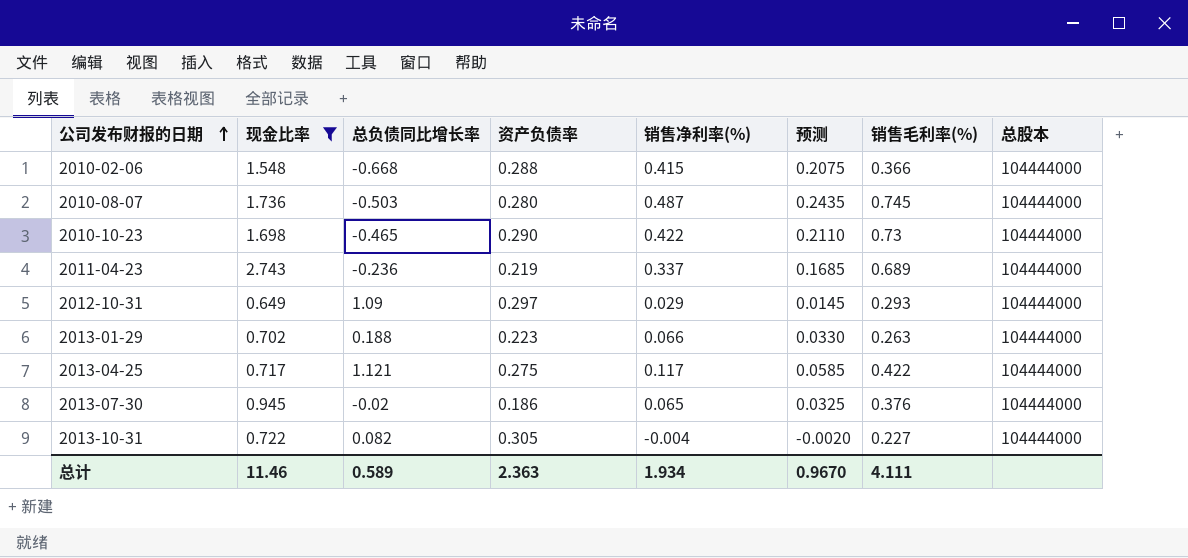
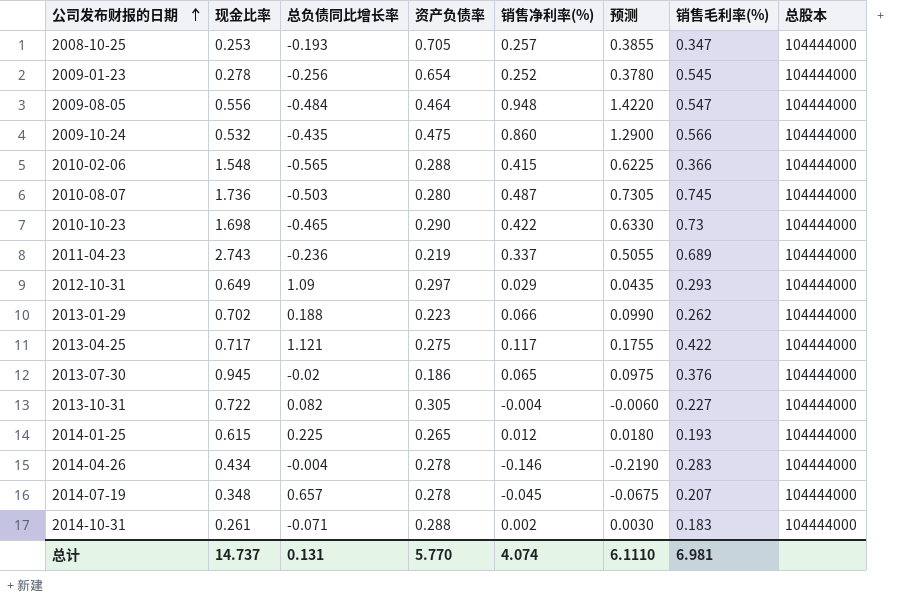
filter: 现金比率 >= 0.649 -> none
column 预测 | formula: [销售净利率(%)] * 0.5 -> [销售净利率(%)] * 1.5
2010-02-06 | 总负债同比增长率: -0.668 -> -0.565
2013-01-29 | 销售毛利率(%): 0.263 -> 0.262
总计 | 现金比率: 11.46 -> 14.737
总计 | 总负债同比增长率: 0.589 -> 0.131
总计 | 资产负债率: 2.363 -> 5.770
总计 | 销售净利率(%): 1.934 -> 4.074
总计 | 预测: 0.9670 -> 6.1110
总计 | 销售毛利率(%): 4.111 -> 6.981

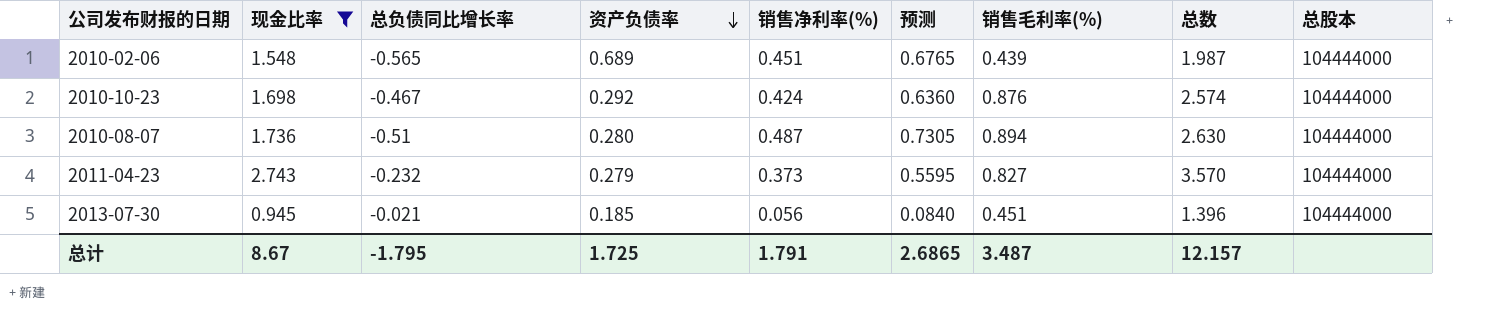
filter: none -> 现金比率 >= 0.945
row order: 公司发布财报的日期 ascending -> 资产负债率 descending
column 总数 | formula: none -> [现金比率] + [销售毛利率(%)]
2010-02-06 | 资产负债率: 0.288 -> 0.689
2010-02-06 | 销售净利率(%): 0.415 -> 0.451
2010-02-06 | 预测: 0.6225 -> 0.6765
2010-02-06 | 销售毛利率(%): 0.366 -> 0.439
2010-10-23 | 总负债同比增长率: -0.465 -> -0.467
2010-10-23 | 资产负债率: 0.290 -> 0.292
2010-10-23 | 销售净利率(%): 0.422 -> 0.424
2010-10-23 | 预测: 0.6330 -> 0.6360
2010-10-23 | 销售毛利率(%): 0.73 -> 0.876
2010-08-07 | 总负债同比增长率: -0.503 -> -0.51
2010-08-07 | 销售毛利率(%): 0.745 -> 0.894
2011-04-23 | 总负债同比增长率: -0.236 -> -0.232
2011-04-23 | 资产负债率: 0.219 -> 0.279
2011-04-23 | 销售净利率(%): 0.337 -> 0.373
2011-04-23 | 预测: 0.5055 -> 0.5595
2011-04-23 | 销售毛利率(%): 0.689 -> 0.827
2013-07-30 | 总负债同比增长率: -0.02 -> -0.021
2013-07-30 | 资产负债率: 0.186 -> 0.185
2013-07-30 | 销售净利率(%): 0.065 -> 0.056
2013-07-30 | 预测: 0.0975 -> 0.0840
2013-07-30 | 销售毛利率(%): 0.376 -> 0.451
总计 | 现金比率: 14.737 -> 8.67
总计 | 总负债同比增长率: 0.131 -> -1.795
总计 | 资产负债率: 5.770 -> 1.725
总计 | 销售净利率(%): 4.074 -> 1.791
总计 | 预测: 6.1110 -> 2.6865
总计 | 销售毛利率(%): 6.981 -> 3.487

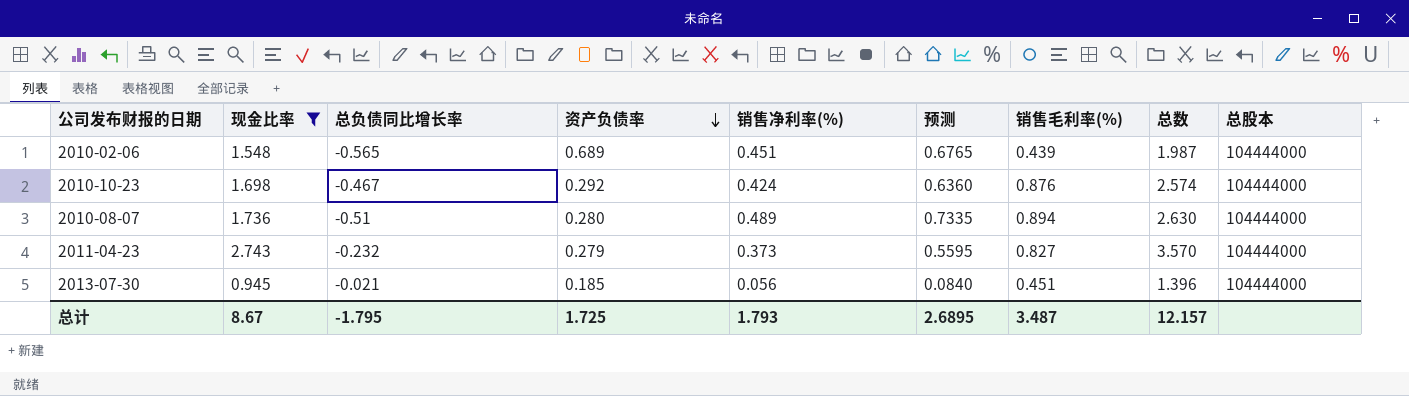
2010-08-07 | 销售净利率(%): 0.487 -> 0.489
2010-08-07 | 预测: 0.7305 -> 0.7335
总计 | 销售净利率(%): 1.791 -> 1.793
总计 | 预测: 2.6865 -> 2.6895

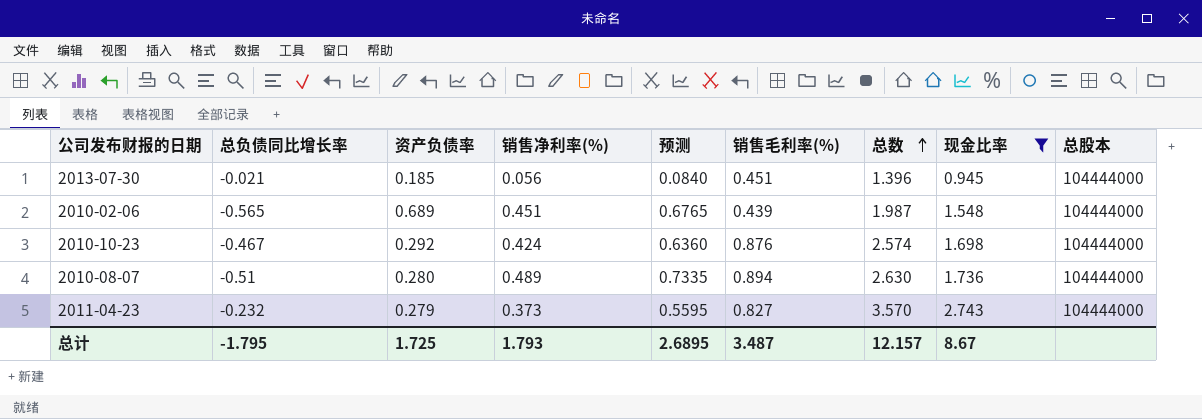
row order: 资产负债率 descending -> 总数 ascending
column 现金比率 | position: 2 -> 8

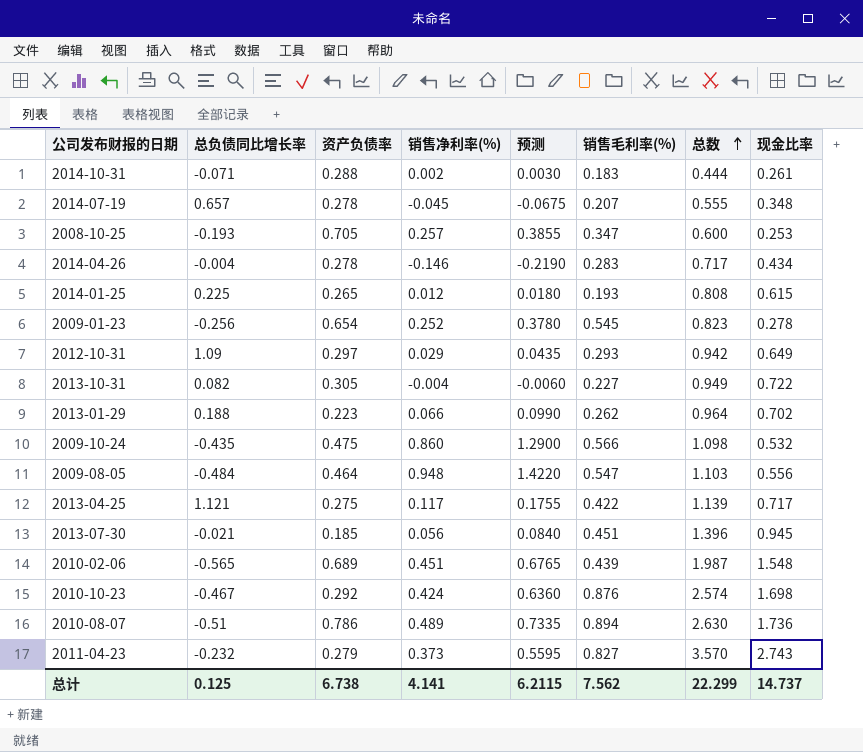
filter: 现金比率 >= 0.945 -> none
column 总股本 | position: 9 -> none
2010-08-07 | 资产负债率: 0.280 -> 0.786
总计 | 总负债同比增长率: -1.795 -> 0.125
总计 | 资产负债率: 1.725 -> 6.738
总计 | 销售净利率(%): 1.793 -> 4.141
总计 | 预测: 2.6895 -> 6.2115
总计 | 销售毛利率(%): 3.487 -> 7.562
总计 | 总数: 12.157 -> 22.299
总计 | 现金比率: 8.67 -> 14.737

